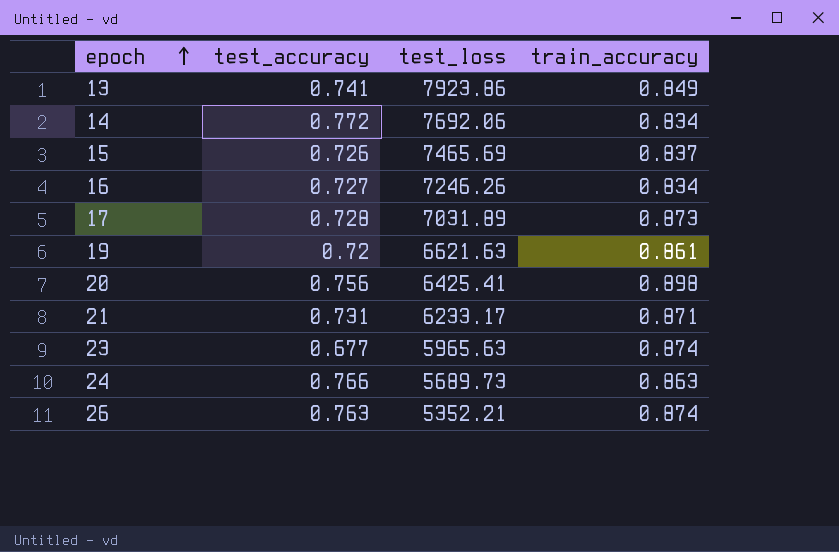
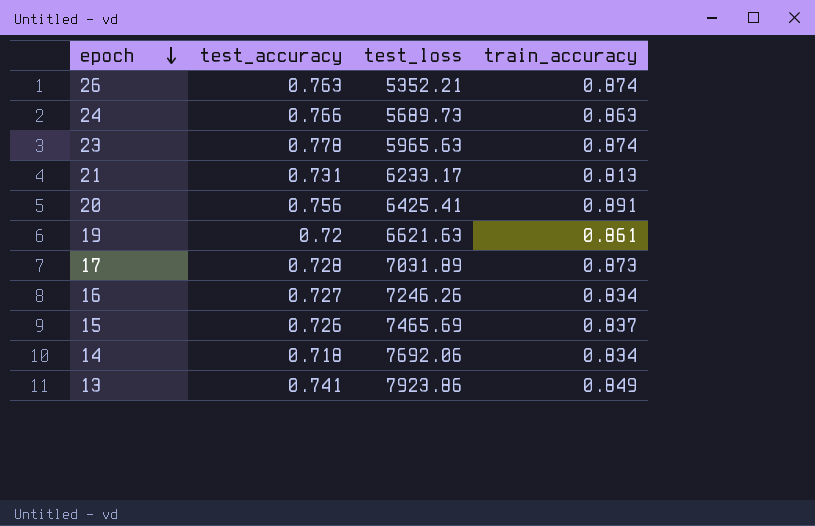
row order: epoch ascending -> epoch descending
23 | test_accuracy: 0.677 -> 0.778
21 | train_accuracy: 0.871 -> 0.813
20 | train_accuracy: 0.898 -> 0.891
14 | test_accuracy: 0.772 -> 0.718

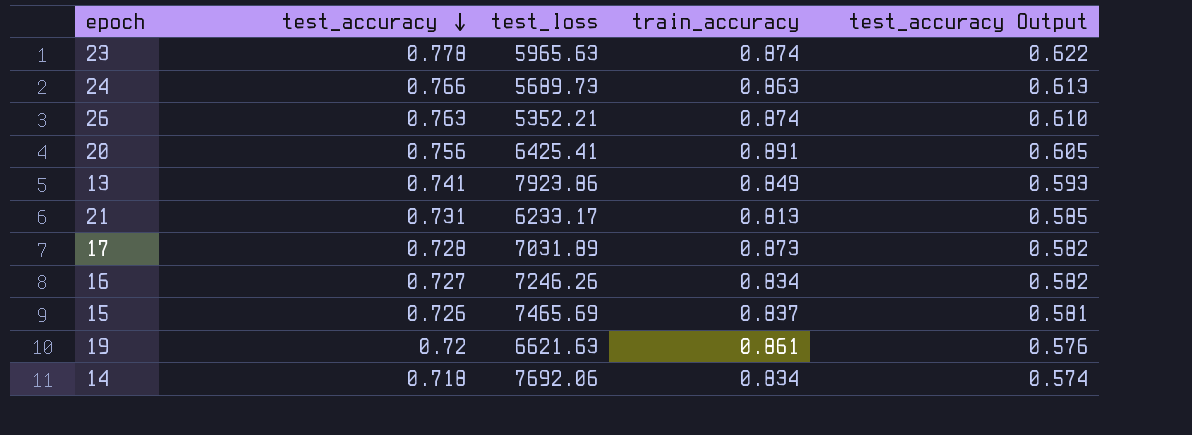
row order: epoch descending -> test_accuracy descending
column test_accuracy Output | formula: none -> [test_accuracy] * 0.8

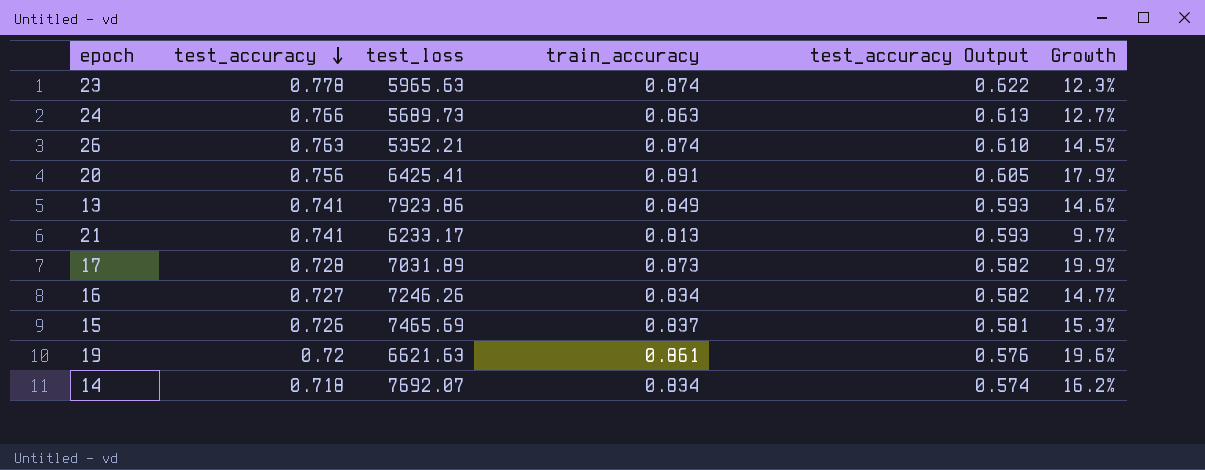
column Growth | formula: none -> ([train_accuracy] - [test_accuracy]) / [test_accuracy]
21 | test_accuracy: 0.731 -> 0.741
21 | test_accuracy Output: 0.585 -> 0.593
14 | test_loss: 7692.06 -> 7692.07

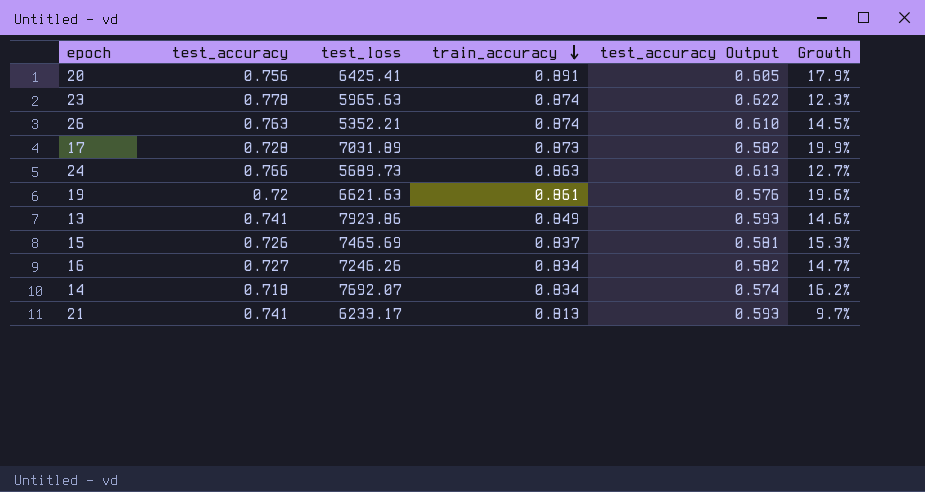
row order: test_accuracy descending -> train_accuracy descending

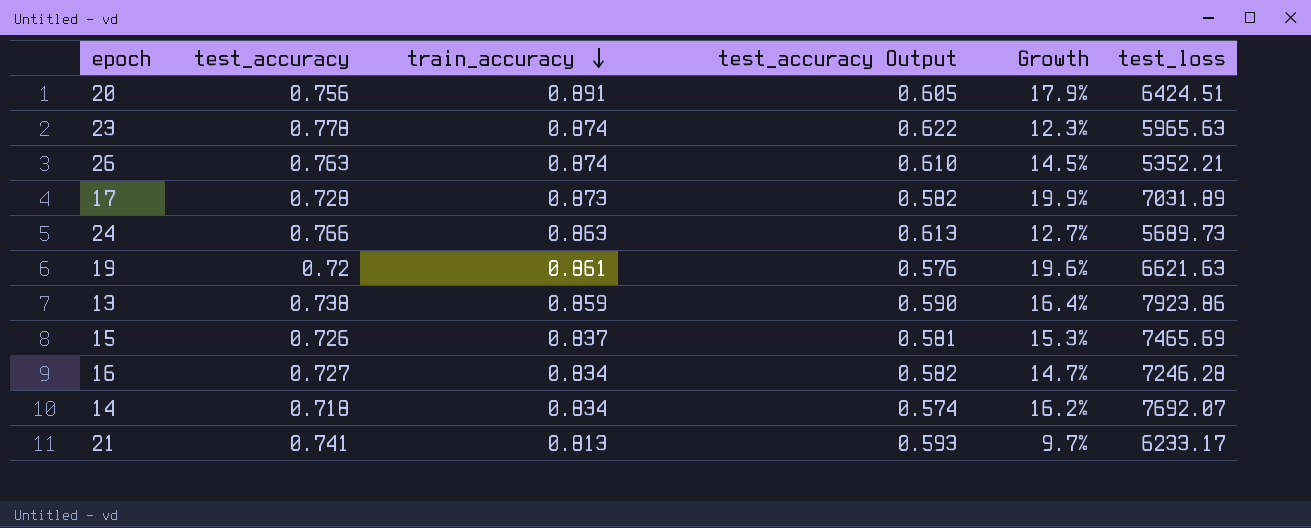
column test_loss | position: 3 -> 6
20 | test_loss: 6425.41 -> 6424.51
13 | test_accuracy: 0.741 -> 0.738
13 | train_accuracy: 0.849 -> 0.859
13 | test_accuracy Output: 0.593 -> 0.590
13 | Growth: 14.6% -> 16.4%
16 | test_loss: 7246.26 -> 7246.28

